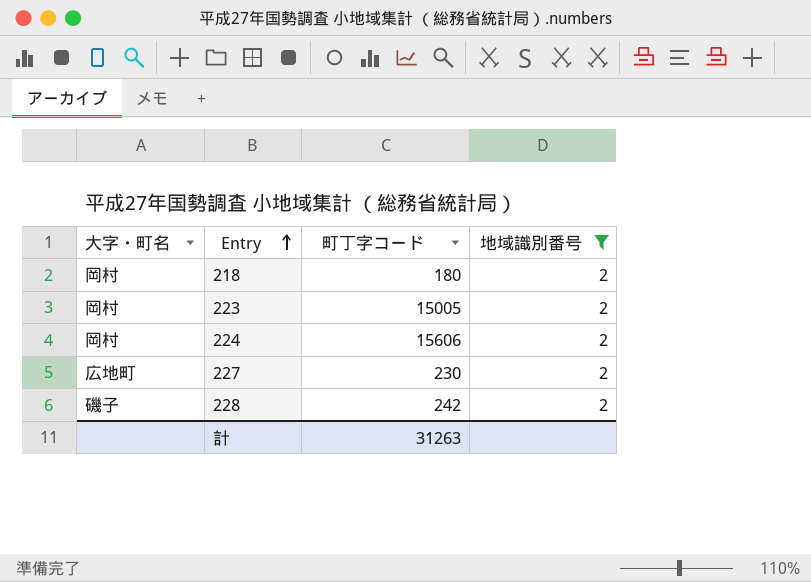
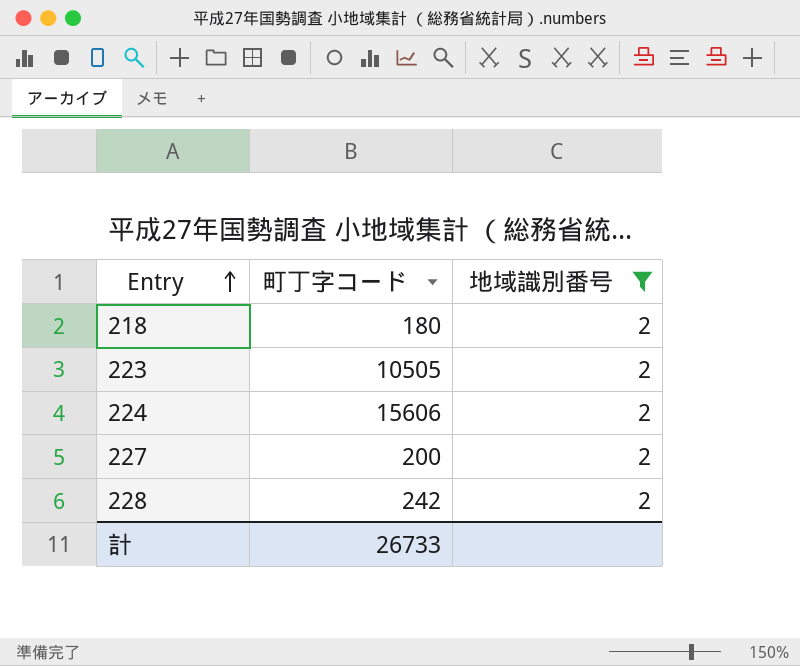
column 大字・町名 | position: 1 -> none
223 | 町丁字コード: 15005 -> 10505
227 | 町丁字コード: 230 -> 200
計 | 町丁字コード: 31263 -> 26733

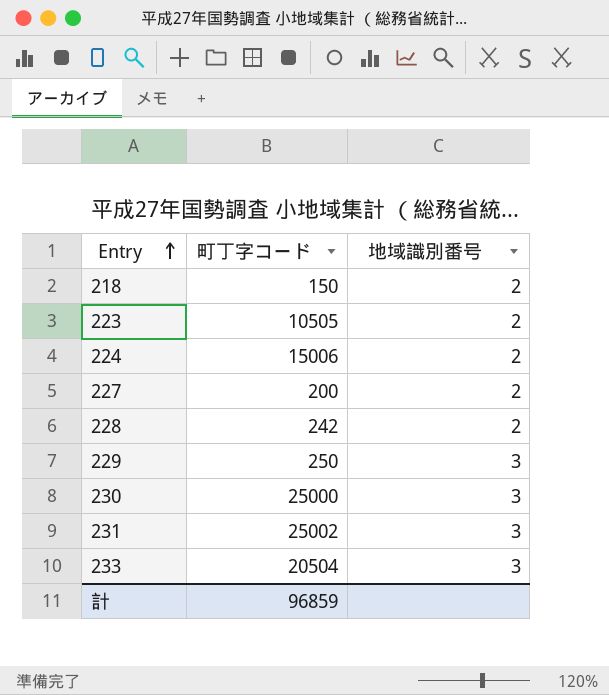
filter: 地域識別番号 = 2 -> none
218 | 町丁字コード: 180 -> 150
224 | 町丁字コード: 15606 -> 15006
計 | 町丁字コード: 26733 -> 96859

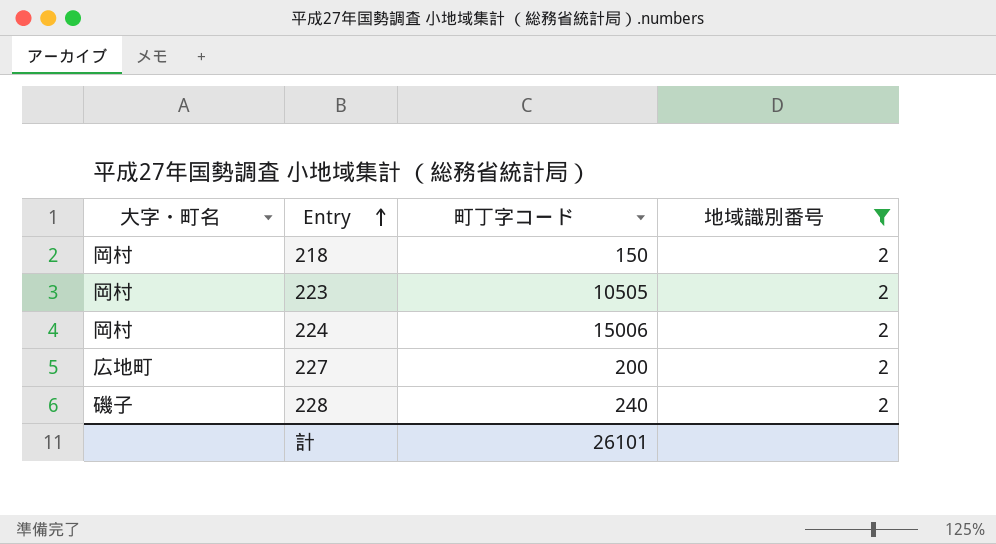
filter: none -> 地域識別番号 = 2
column 大字・町名 | position: none -> 1
228 | 町丁字コード: 242 -> 240
計 | 町丁字コード: 96859 -> 26101

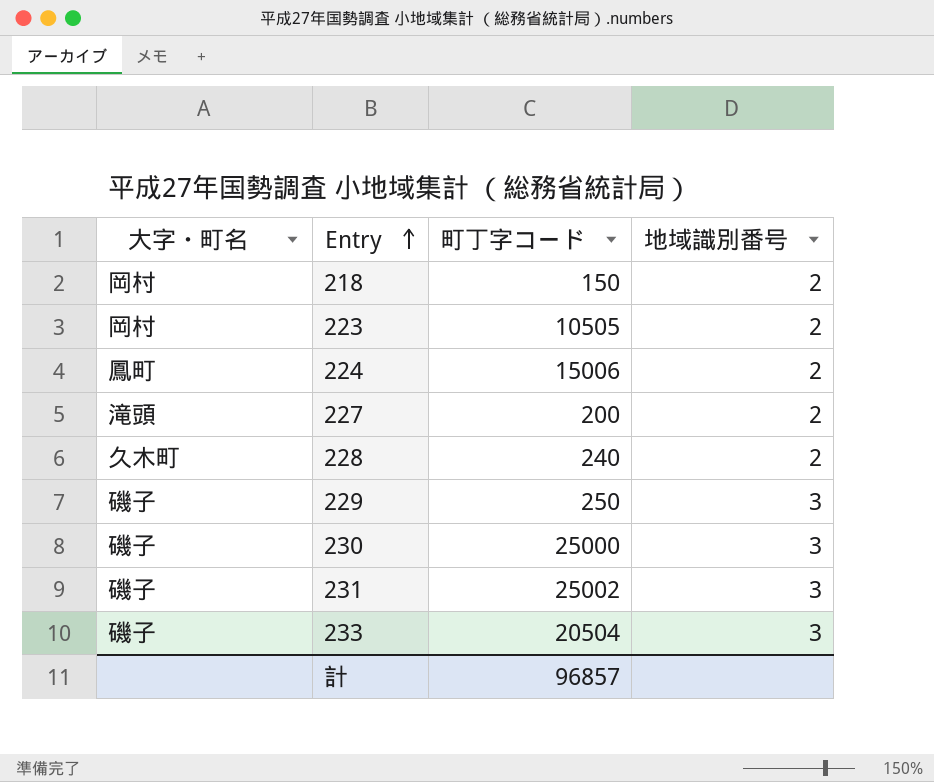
filter: 地域識別番号 = 2 -> none
224 | 大字・町名: 岡村 -> 鳳町
227 | 大字・町名: 広地町 -> 滝頭
228 | 大字・町名: 磯子 -> 久木町
計 | 町丁字コード: 26101 -> 96857

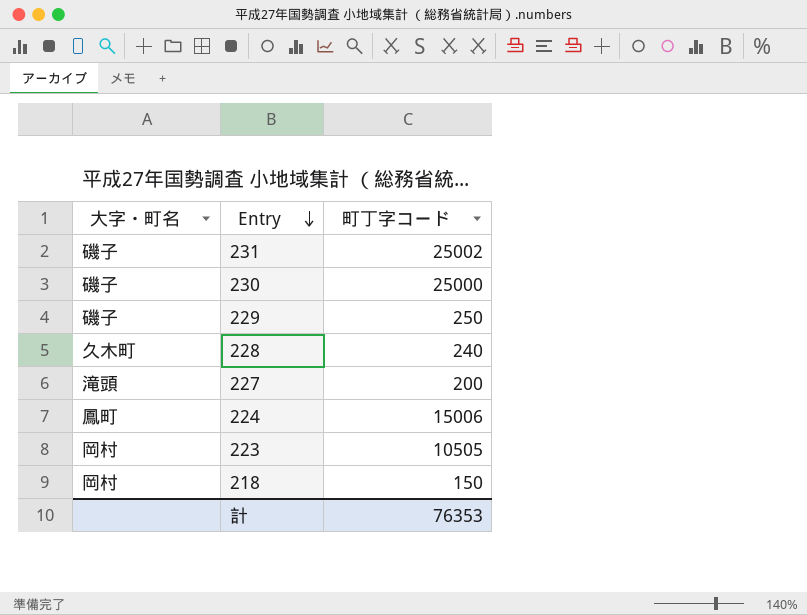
row order: Entry ascending -> Entry descending
column 地域識別番号 | position: 4 -> none
row 233: 磯子 | 20504 | 3 -> none
計 | 町丁字コード: 96857 -> 76353

